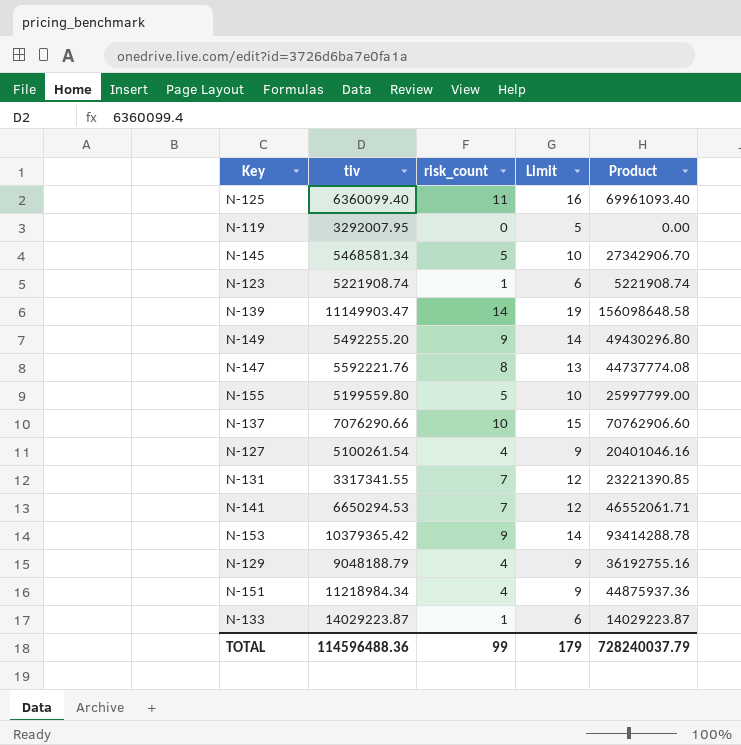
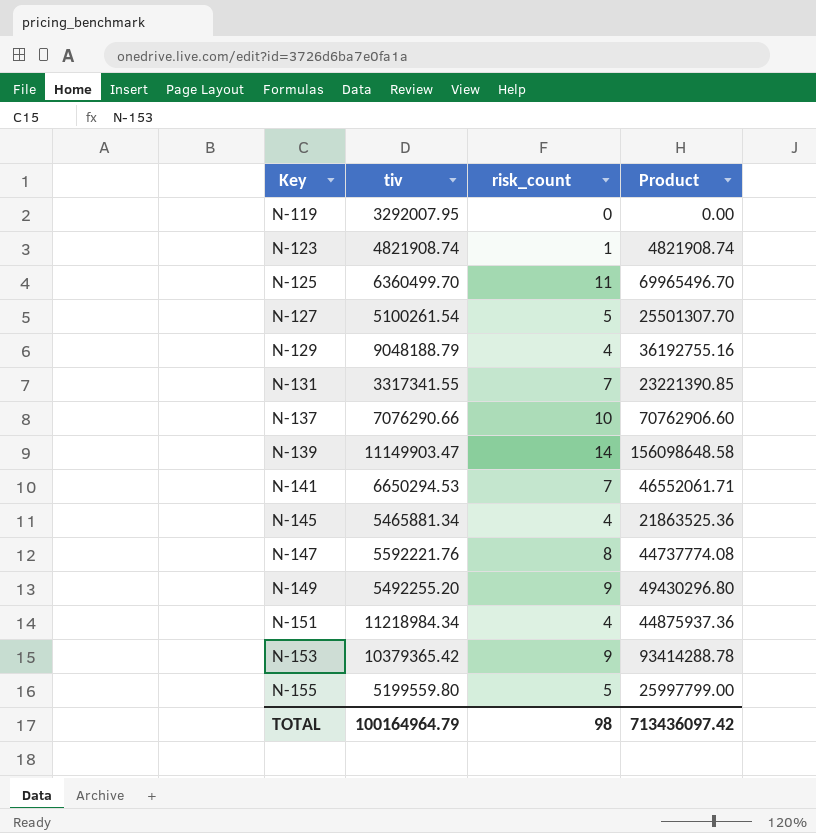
row order: none -> Key ascending
column Limit | formula: [risk_count] + 5 -> none
row N-133: 14029223.87 | 1 | 6 | 14029223.87 -> none
N-123 | tiv: 5221908.74 -> 4821908.74
N-123 | Product: 5221908.74 -> 4821908.74
N-125 | tiv: 6360099.40 -> 6360499.70
N-125 | Product: 69961093.40 -> 69965496.70
N-127 | risk_count: 4 -> 5
N-127 | Product: 20401046.16 -> 25501307.70
N-145 | tiv: 5468581.34 -> 5465881.34
N-145 | risk_count: 5 -> 4
N-145 | Product: 27342906.70 -> 21863525.36
TOTAL | tiv: 114596488.36 -> 100164964.79
TOTAL | risk_count: 99 -> 98
TOTAL | Product: 728240037.79 -> 713436097.42

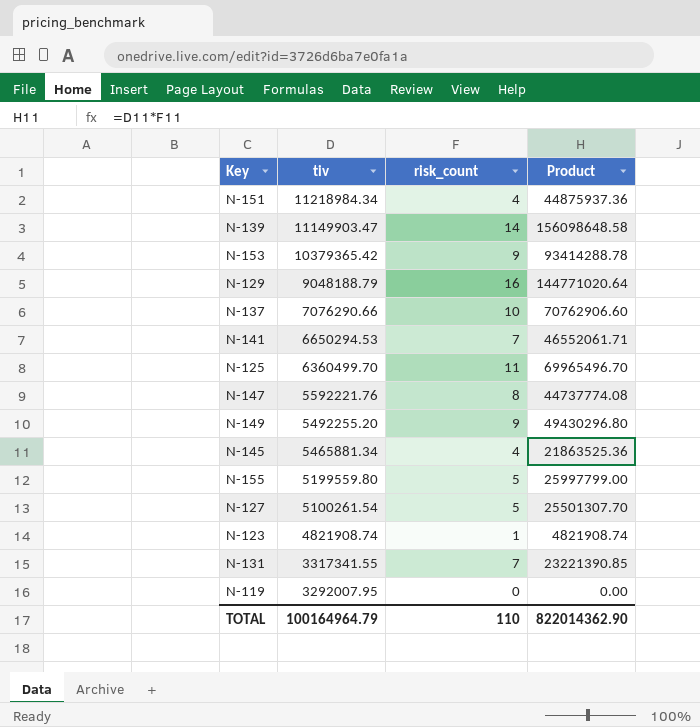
row order: Key ascending -> tiv descending
N-129 | risk_count: 4 -> 16
N-129 | Product: 36192755.16 -> 144771020.64
TOTAL | risk_count: 98 -> 110
TOTAL | Product: 713436097.42 -> 822014362.90

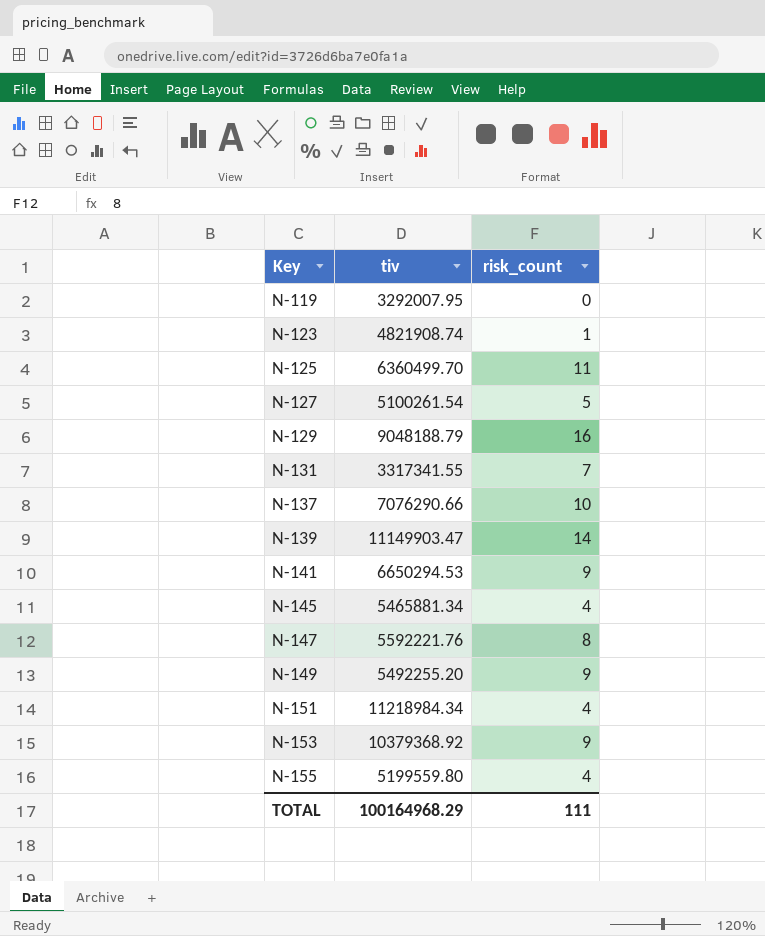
row order: tiv descending -> Key ascending
column Product | formula: [tiv] * [risk_count] -> none
N-141 | risk_count: 7 -> 9
N-153 | tiv: 10379365.42 -> 10379368.92
N-155 | risk_count: 5 -> 4
TOTAL | tiv: 100164964.79 -> 100164968.29
TOTAL | risk_count: 110 -> 111

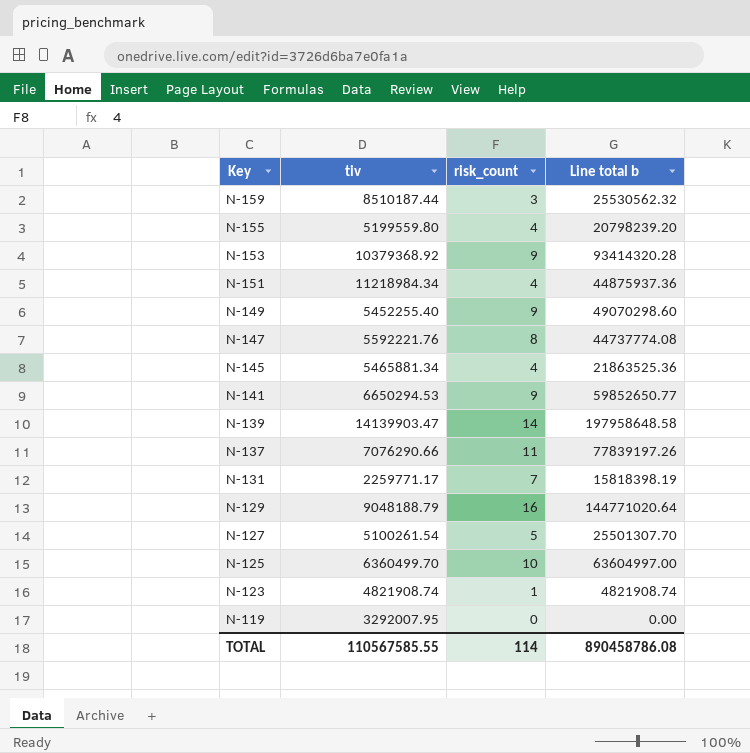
row order: Key ascending -> Key descending
column Line total b | formula: none -> [tiv] * [risk_count]
row N-159: none -> 8510187.44 | 3 | 25530562.32
N-149 | tiv: 5492255.20 -> 5452255.40
N-139 | tiv: 11149903.47 -> 14139903.47
N-137 | risk_count: 10 -> 11
N-131 | tiv: 3317341.55 -> 2259771.17
N-125 | risk_count: 11 -> 10
TOTAL | tiv: 100164968.29 -> 110567585.55
TOTAL | risk_count: 111 -> 114

